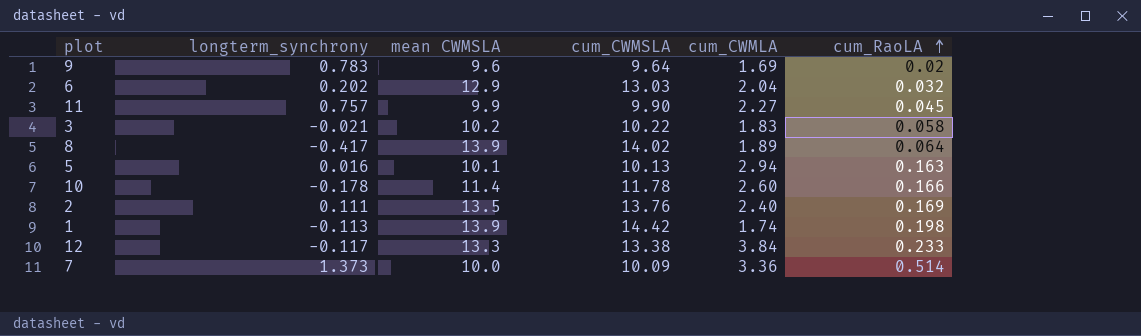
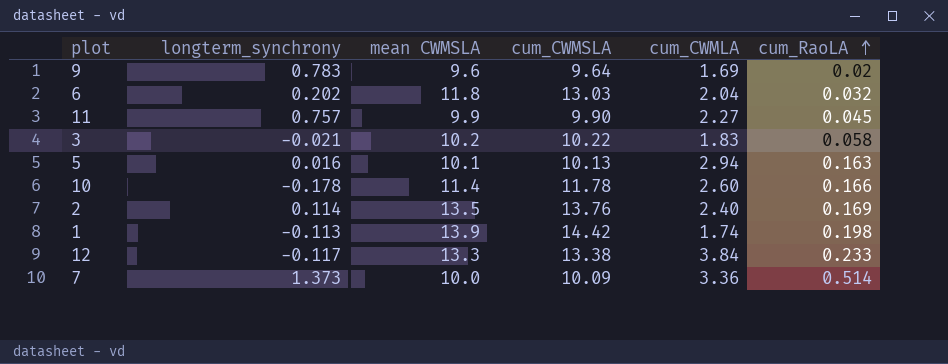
row 8: -0.417 | 13.9 | 14.02 | 1.89 | 0.064 -> none
6 | mean CWMSLA: 12.9 -> 11.8
2 | longterm_synchrony: 0.111 -> 0.114

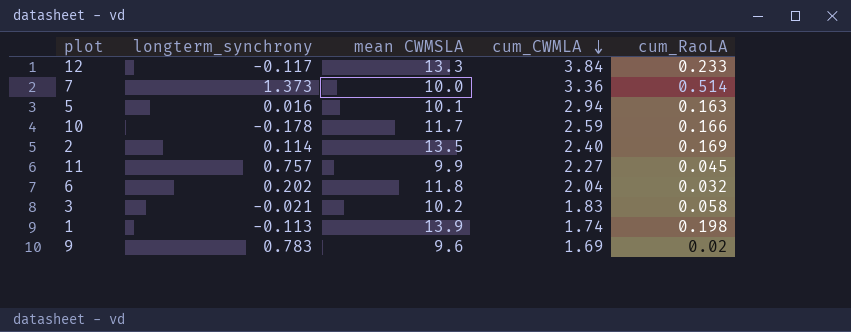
row order: cum_RaoLA ascending -> cum_CWMLA descending
column cum_CWMSLA | position: 4 -> none
10 | mean CWMSLA: 11.4 -> 11.7
10 | cum_CWMLA: 2.60 -> 2.59

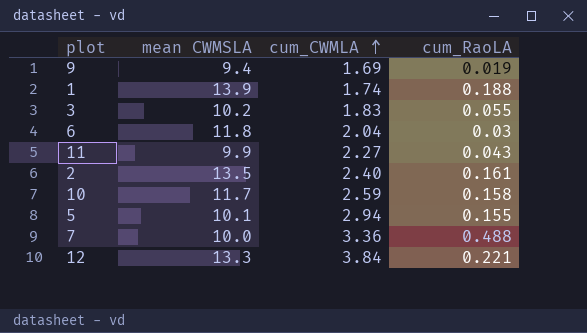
row order: cum_CWMLA descending -> cum_CWMLA ascending
column longterm_synchrony | position: 2 -> none
9 | mean CWMSLA: 9.6 -> 9.4
9 | cum_RaoLA: 0.02 -> 0.019
1 | cum_RaoLA: 0.198 -> 0.188
3 | cum_RaoLA: 0.058 -> 0.055
6 | cum_RaoLA: 0.032 -> 0.03
11 | cum_RaoLA: 0.045 -> 0.043
2 | cum_RaoLA: 0.169 -> 0.161
10 | cum_RaoLA: 0.166 -> 0.158
5 | cum_RaoLA: 0.163 -> 0.155
7 | cum_RaoLA: 0.514 -> 0.488
12 | cum_RaoLA: 0.233 -> 0.221

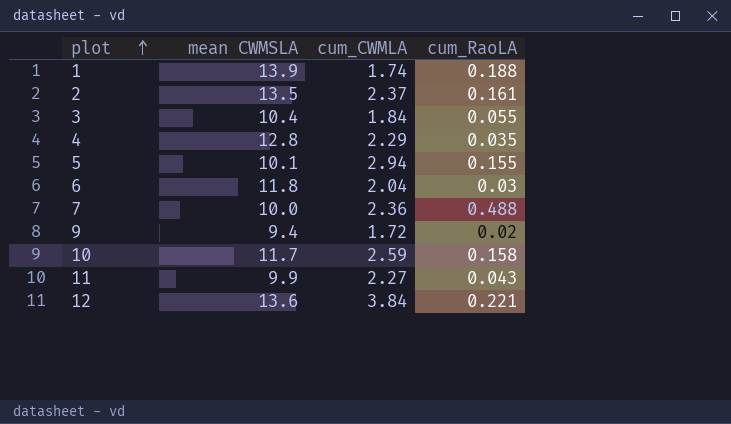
row order: cum_CWMLA ascending -> plot ascending
2 | cum_CWMLA: 2.40 -> 2.37
3 | mean CWMSLA: 10.2 -> 10.4
3 | cum_CWMLA: 1.83 -> 1.84
row 4: none -> 12.8 | 2.29 | 0.035
7 | cum_CWMLA: 3.36 -> 2.36
9 | cum_CWMLA: 1.69 -> 1.72
9 | cum_RaoLA: 0.019 -> 0.02
12 | mean CWMSLA: 13.3 -> 13.6

